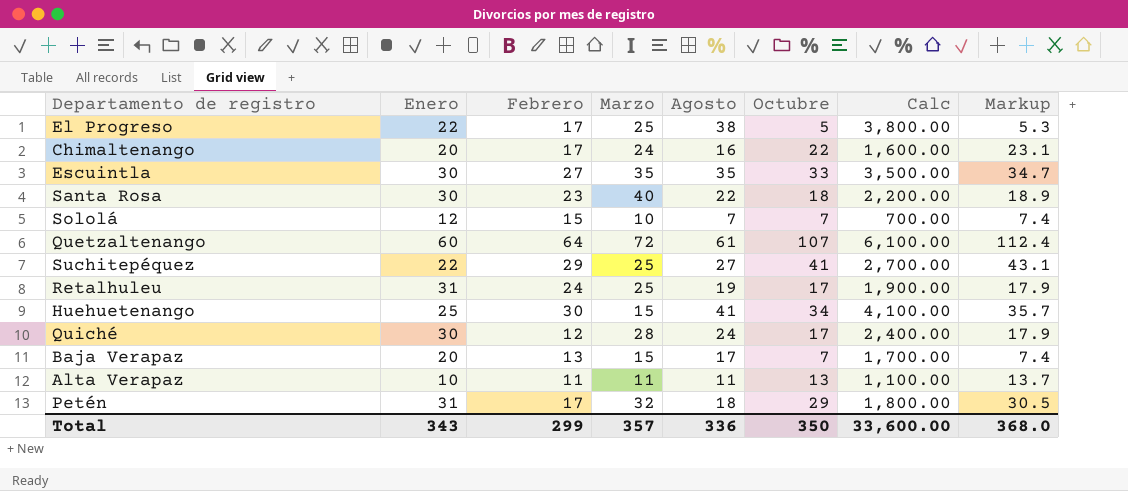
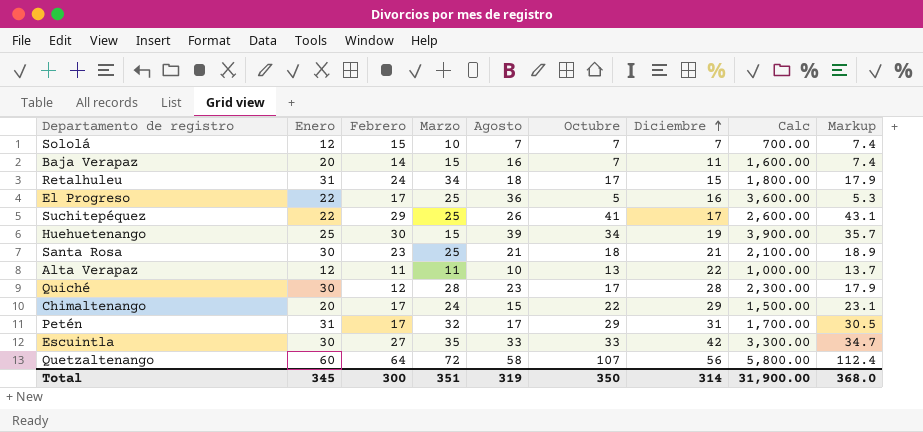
row order: none -> Diciembre ascending
column Diciembre | position: none -> 7
Baja Verapaz | Febrero: 13 -> 14
Baja Verapaz | Agosto: 17 -> 16
Baja Verapaz | Calc: 1,700.00 -> 1,600.00
Retalhuleu | Marzo: 25 -> 34
Retalhuleu | Agosto: 19 -> 18
Retalhuleu | Calc: 1,900.00 -> 1,800.00
El Progreso | Agosto: 38 -> 36
El Progreso | Calc: 3,800.00 -> 3,600.00
Suchitepéquez | Agosto: 27 -> 26
Suchitepéquez | Calc: 2,700.00 -> 2,600.00
Huehuetenango | Agosto: 41 -> 39
Huehuetenango | Calc: 4,100.00 -> 3,900.00
Santa Rosa | Marzo: 40 -> 25
Santa Rosa | Agosto: 22 -> 21
Santa Rosa | Calc: 2,200.00 -> 2,100.00
Alta Verapaz | Enero: 10 -> 12
Alta Verapaz | Agosto: 11 -> 10
Alta Verapaz | Calc: 1,100.00 -> 1,000.00
Quiché | Agosto: 24 -> 23
Quiché | Calc: 2,400.00 -> 2,300.00
Chimaltenango | Agosto: 16 -> 15
Chimaltenango | Calc: 1,600.00 -> 1,500.00
Petén | Agosto: 18 -> 17
Petén | Calc: 1,800.00 -> 1,700.00
Escuintla | Agosto: 35 -> 33
Escuintla | Calc: 3,500.00 -> 3,300.00
Quetzaltenango | Agosto: 61 -> 58
Quetzaltenango | Calc: 6,100.00 -> 5,800.00
Total | Enero: 343 -> 345
Total | Febrero: 299 -> 300
Total | Marzo: 357 -> 351
Total | Agosto: 336 -> 319
Total | Calc: 33,600.00 -> 31,900.00

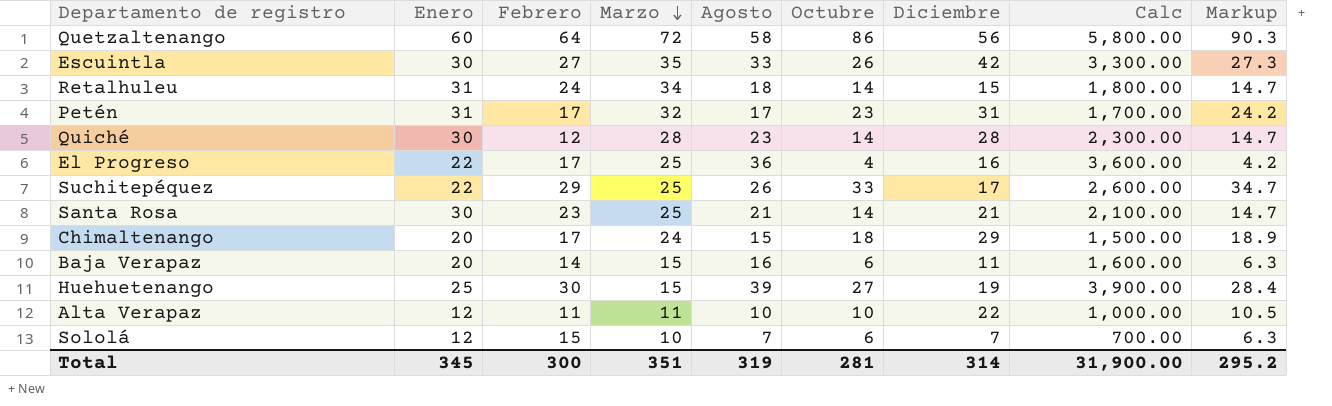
row order: Diciembre ascending -> Marzo descending
Quetzaltenango | Octubre: 107 -> 86
Quetzaltenango | Markup: 112.4 -> 90.3
Escuintla | Octubre: 33 -> 26
Escuintla | Markup: 34.7 -> 27.3
Retalhuleu | Octubre: 17 -> 14
Retalhuleu | Markup: 17.9 -> 14.7
Petén | Octubre: 29 -> 23
Petén | Markup: 30.5 -> 24.2
Quiché | Octubre: 17 -> 14
Quiché | Markup: 17.9 -> 14.7
El Progreso | Octubre: 5 -> 4
El Progreso | Markup: 5.3 -> 4.2
Suchitepéquez | Octubre: 41 -> 33
Suchitepéquez | Markup: 43.1 -> 34.7
Santa Rosa | Octubre: 18 -> 14
Santa Rosa | Markup: 18.9 -> 14.7
Chimaltenango | Octubre: 22 -> 18
Chimaltenango | Markup: 23.1 -> 18.9
Baja Verapaz | Octubre: 7 -> 6
Baja Verapaz | Markup: 7.4 -> 6.3
Huehuetenango | Octubre: 34 -> 27
Huehuetenango | Markup: 35.7 -> 28.4
Alta Verapaz | Octubre: 13 -> 10
Alta Verapaz | Markup: 13.7 -> 10.5
Sololá | Octubre: 7 -> 6
Sololá | Markup: 7.4 -> 6.3
Total | Octubre: 350 -> 281
Total | Markup: 368.0 -> 295.2

